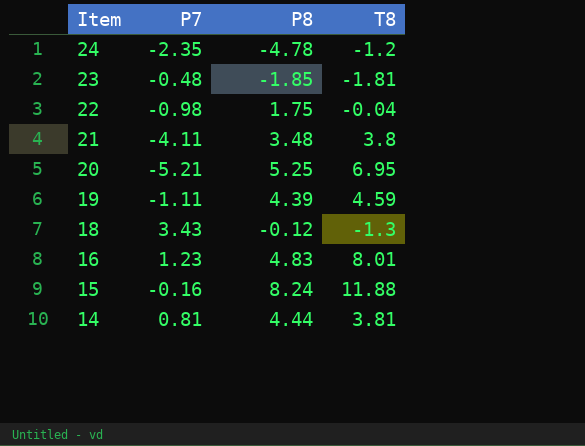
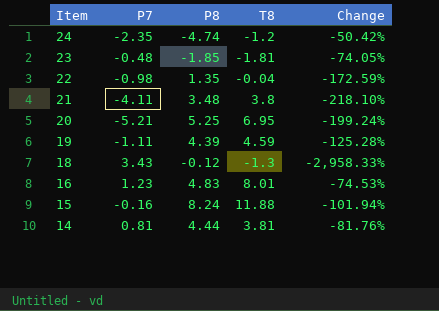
column Change | formula: none -> ([P7] - [P8]) / [P8]
24 | P8: -4.78 -> -4.74
22 | P8: 1.75 -> 1.35

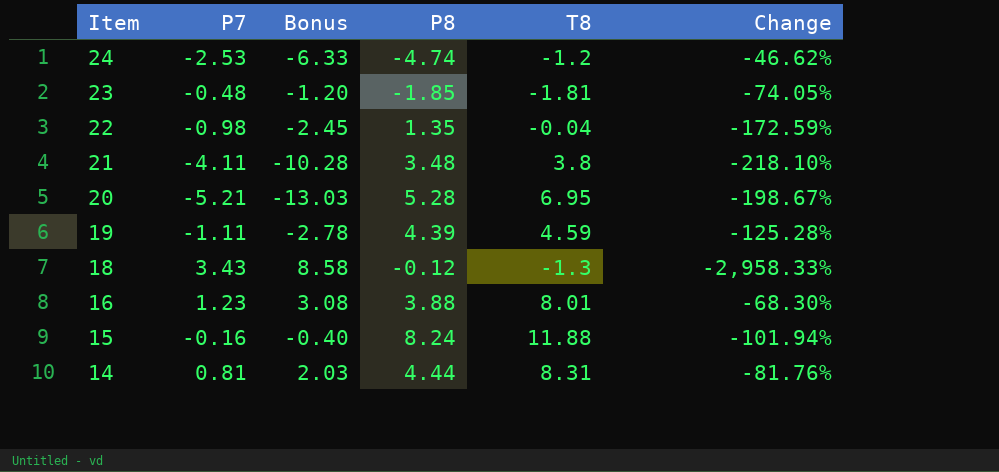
column Bonus | formula: none -> [P7] * 2.5
24 | P7: -2.35 -> -2.53
24 | Change: -50.42% -> -46.62%
20 | P8: 5.25 -> 5.28
20 | Change: -199.24% -> -198.67%
16 | P8: 4.83 -> 3.88
16 | Change: -74.53% -> -68.30%
14 | T8: 3.81 -> 8.31

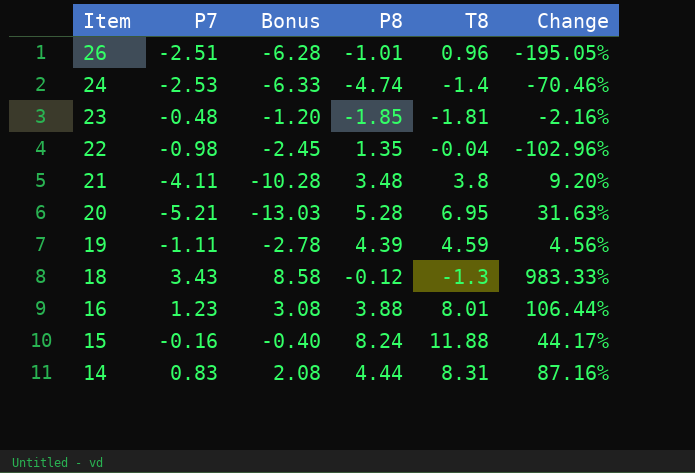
column Change | formula: ([P7] - [P8]) / [P8] -> ([T8] - [P8]) / [P8]
row 26: none -> -2.51 | -6.28 | -1.01 | 0.96 | -195.05%
24 | T8: -1.2 -> -1.4
14 | P7: 0.81 -> 0.83
14 | Bonus: 2.03 -> 2.08

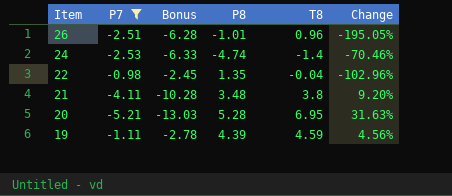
filter: none -> P7 <= -0.98

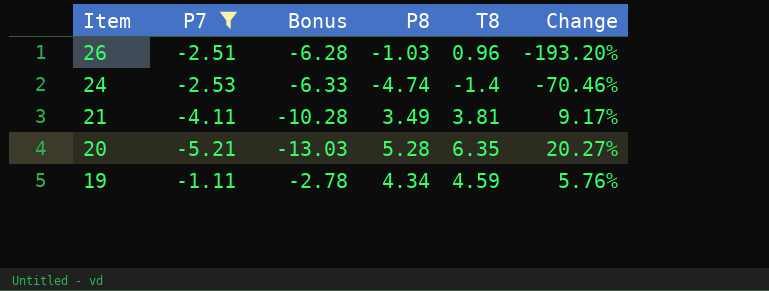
row 22: -0.98 | -2.45 | 1.35 | -0.04 | -102.96% -> none
26 | P8: -1.01 -> -1.03
26 | Change: -195.05% -> -193.20%
21 | P8: 3.48 -> 3.49
21 | T8: 3.8 -> 3.81
21 | Change: 9.20% -> 9.17%
20 | T8: 6.95 -> 6.35
20 | Change: 31.63% -> 20.27%
19 | P8: 4.39 -> 4.34
19 | Change: 4.56% -> 5.76%

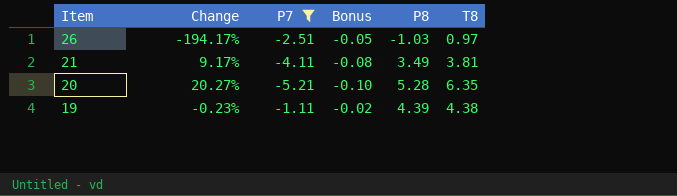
column Change | position: 6 -> 2
column Bonus | formula: [P7] * 2.5 -> [P7] * 0.02
row 24: -2.53 | -6.33 | -4.74 | -1.4 | -70.46% -> none
26 | Change: -193.20% -> -194.17%
26 | T8: 0.96 -> 0.97
19 | Change: 5.76% -> -0.23%
19 | P8: 4.34 -> 4.39
19 | T8: 4.59 -> 4.38

